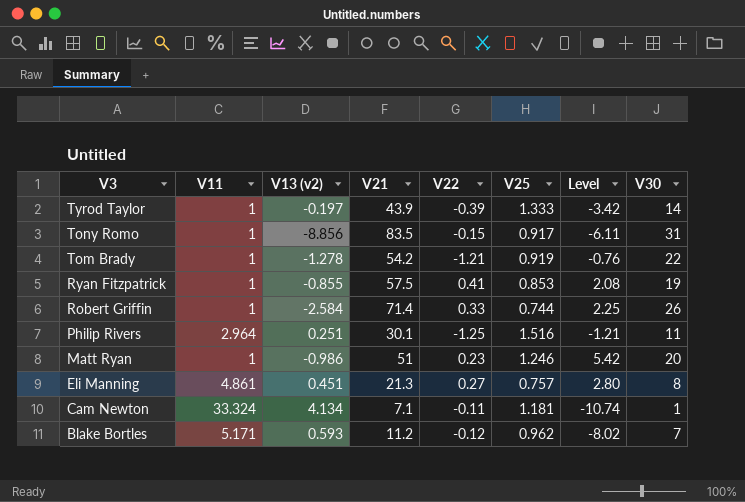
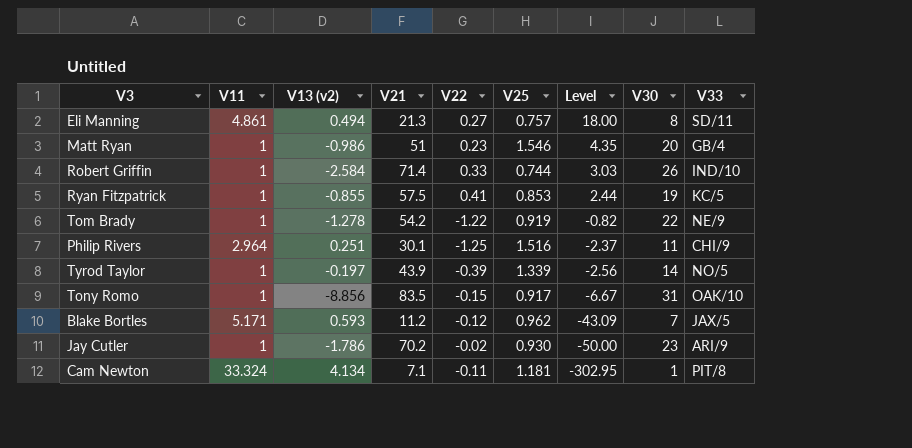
row order: V3 descending -> Level descending
column Level | formula: [V25] / [V22] -> [V11] / [V22]
column V33 | position: none -> 9
Eli Manning | V13 (v2): 0.451 -> 0.494
Matt Ryan | V25: 1.246 -> 1.546
Tom Brady | V22: -1.21 -> -1.22
Tyrod Taylor | V25: 1.333 -> 1.339
row Jay Cutler: none -> 1 | -1.786 | 70.2 | -0.02 | 0.930 | -50.00 | 23 | ARI/9

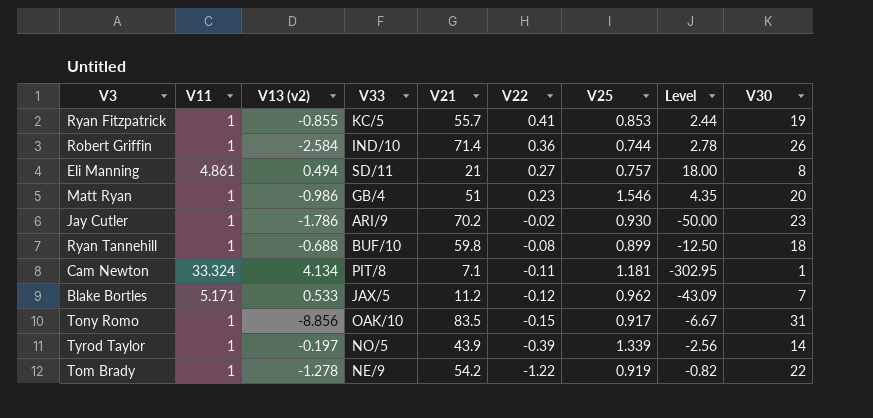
row order: Level descending -> V22 descending
column V33 | position: 9 -> 4
row Philip Rivers: 2.964 | 0.251 | 30.1 | -1.25 | 1.516 | -2.37 | 11 | CHI/9 -> none
Ryan Fitzpatrick | V21: 57.5 -> 55.7
Robert Griffin | V22: 0.33 -> 0.36
Robert Griffin | Level: 3.03 -> 2.78
Eli Manning | V21: 21.3 -> 21
row Ryan Tannehill: none -> 1 | -0.688 | BUF/10 | 59.8 | -0.08 | 0.899 | -12.50 | 18
Blake Bortles | V13 (v2): 0.593 -> 0.533

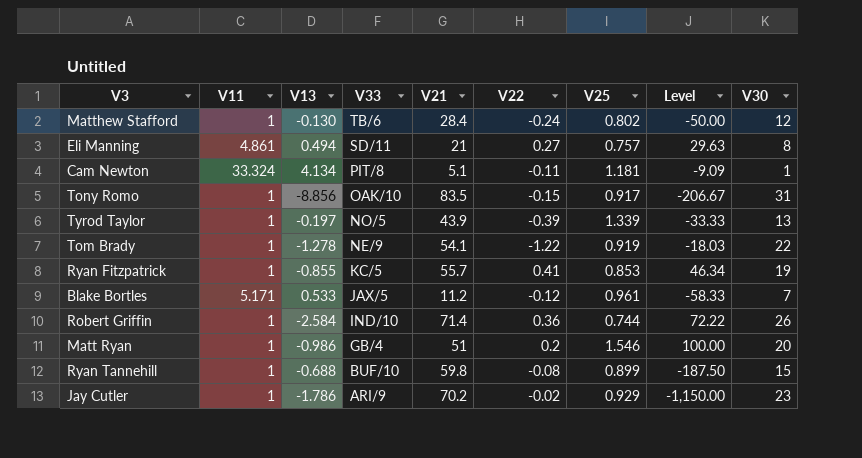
row order: V22 descending -> V33 descending
column name: V13 (v2) -> V13
column Level | formula: [V11] / [V22] -> [V30] / [V22]
row Matthew Stafford: none -> 1 | -0.130 | TB/6 | 28.4 | -0.24 | 0.802 | -50.00 | 12
Cam Newton | V21: 7.1 -> 5.1
Tyrod Taylor | V30: 14 -> 13
Tom Brady | V21: 54.2 -> 54.1
Blake Bortles | V25: 0.962 -> 0.961
Matt Ryan | V22: 0.23 -> 0.2
Ryan Tannehill | V30: 18 -> 15
Jay Cutler | V25: 0.930 -> 0.929

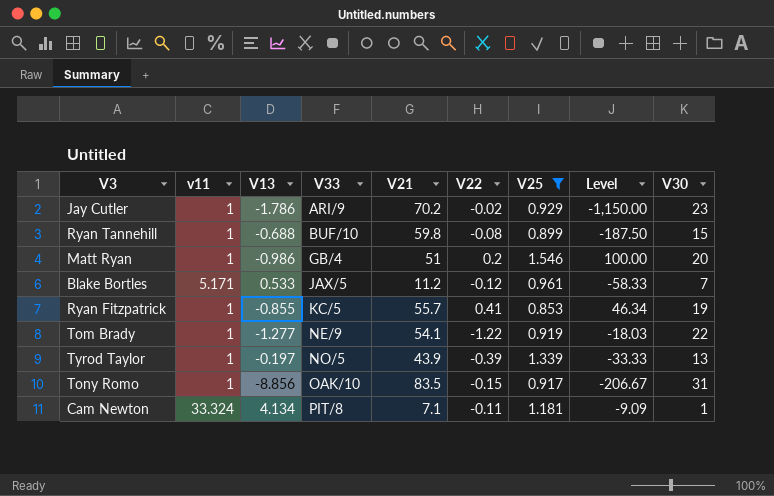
filter: none -> V25 >= 0.853
row order: V33 descending -> V33 ascending
column name: V11 -> v11
Tom Brady | V13: -1.278 -> -1.277
Cam Newton | V21: 5.1 -> 7.1

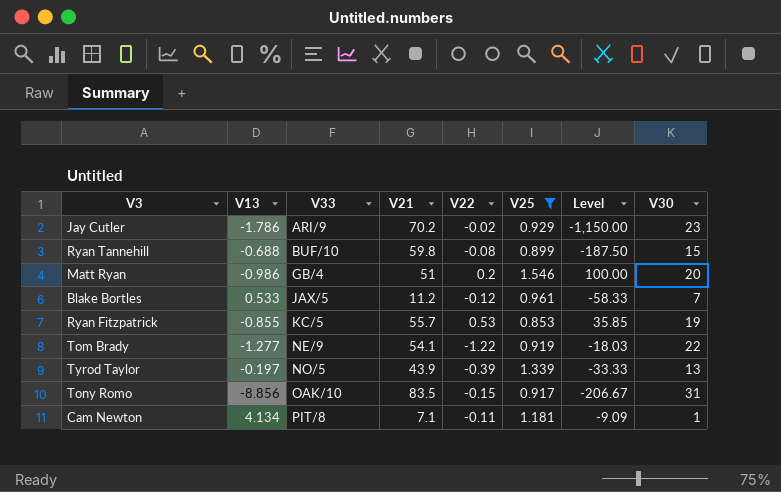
column v11 | position: 2 -> none
Ryan Fitzpatrick | V22: 0.41 -> 0.53
Ryan Fitzpatrick | Level: 46.34 -> 35.85

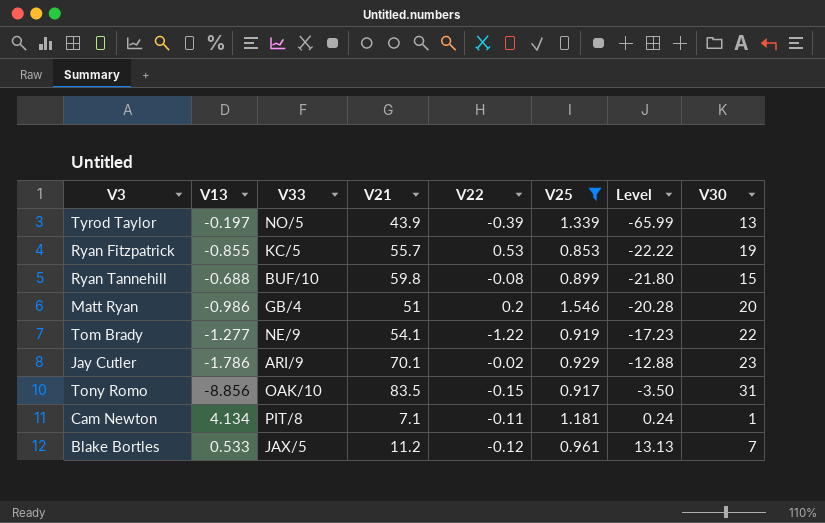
row order: V33 ascending -> Level ascending
column Level | formula: [V30] / [V22] -> [V30] / [V13]
Jay Cutler | V21: 70.2 -> 70.1

